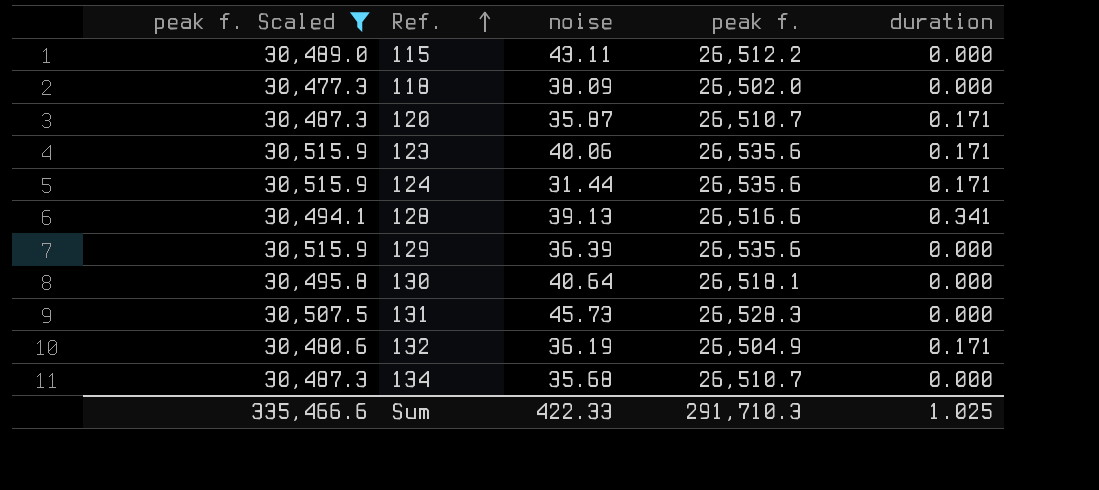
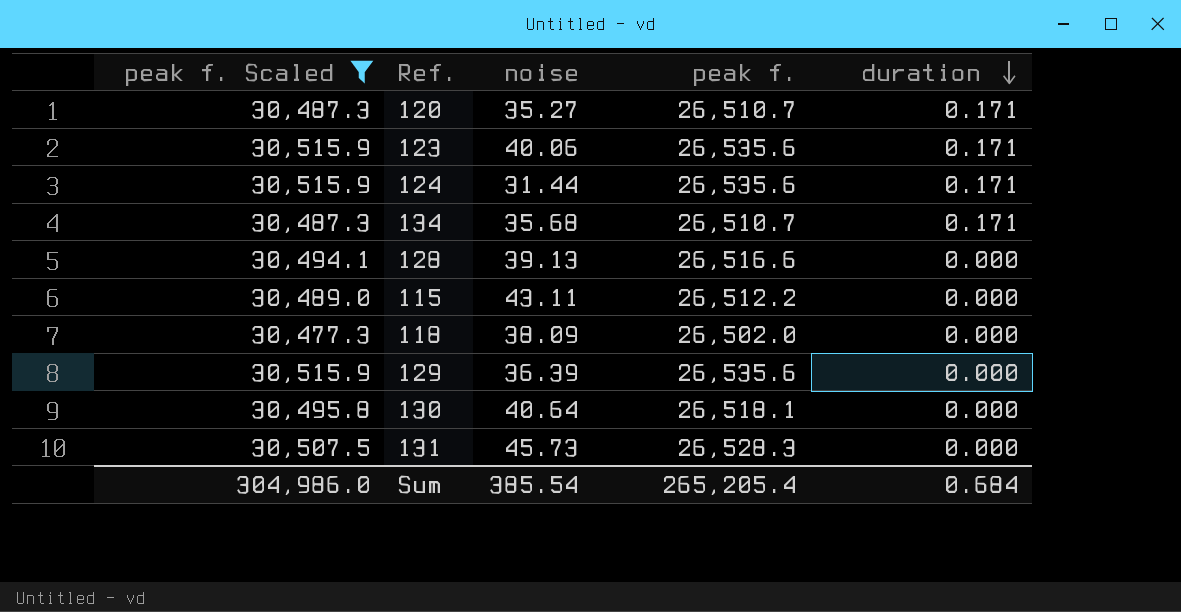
row order: Ref. ascending -> duration descending
row 132: 30,480.6 | 36.19 | 26,504.9 | 0.171 -> none
120 | noise: 35.87 -> 35.27
134 | duration: 0.000 -> 0.171
128 | duration: 0.341 -> 0.000
Sum | peak f. Scaled: 335,466.6 -> 304,986.0
Sum | noise: 422.33 -> 385.54
Sum | peak f.: 291,710.3 -> 265,205.4
Sum | duration: 1.025 -> 0.684

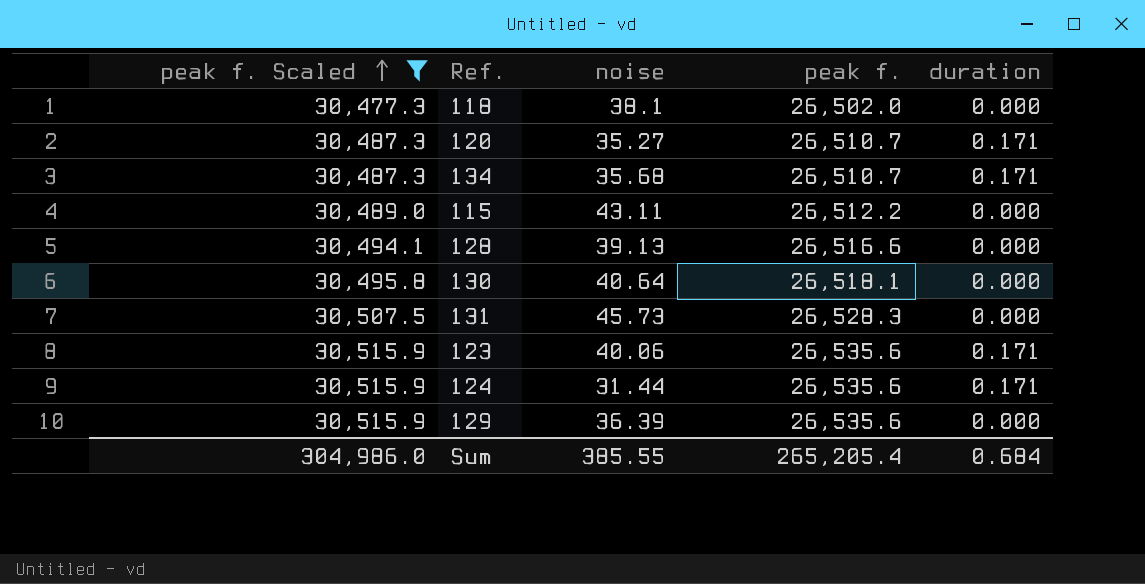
row order: duration descending -> peak f. Scaled ascending
118 | noise: 38.09 -> 38.1
Sum | noise: 385.54 -> 385.55

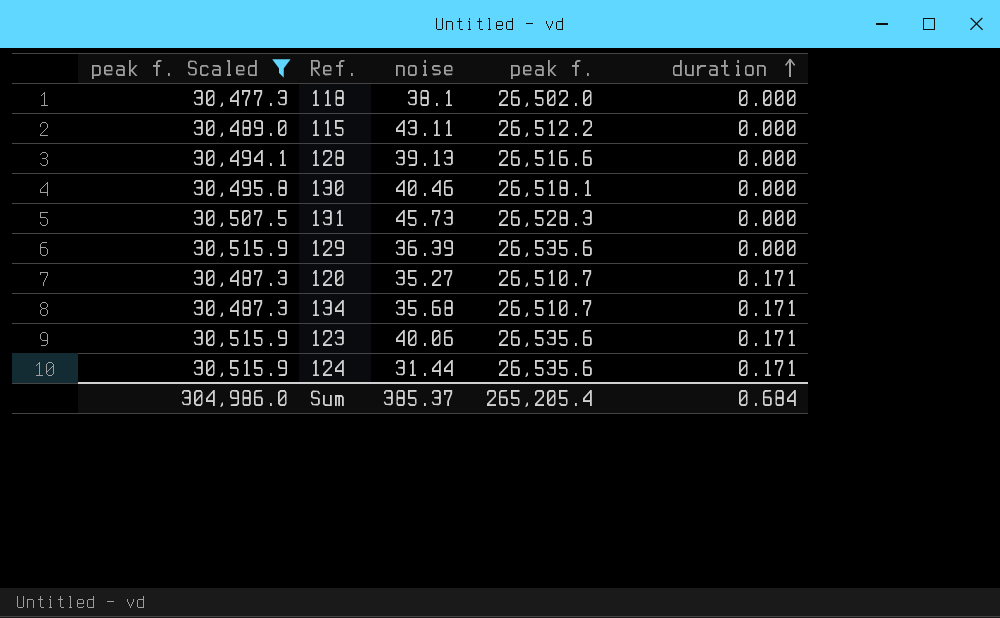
row order: peak f. Scaled ascending -> duration ascending
130 | noise: 40.64 -> 40.46
Sum | noise: 385.55 -> 385.37

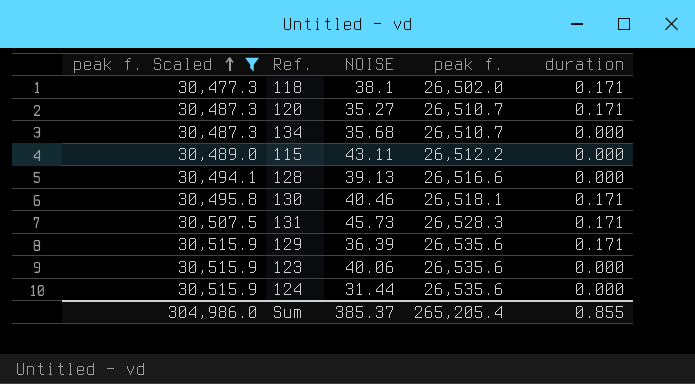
row order: duration ascending -> peak f. Scaled ascending
column name: noise -> NOISE
118 | duration: 0.000 -> 0.171
134 | duration: 0.171 -> 0.000
130 | duration: 0.000 -> 0.171
131 | duration: 0.000 -> 0.171
129 | duration: 0.000 -> 0.171
123 | duration: 0.171 -> 0.000
124 | duration: 0.171 -> 0.000
Sum | duration: 0.684 -> 0.855

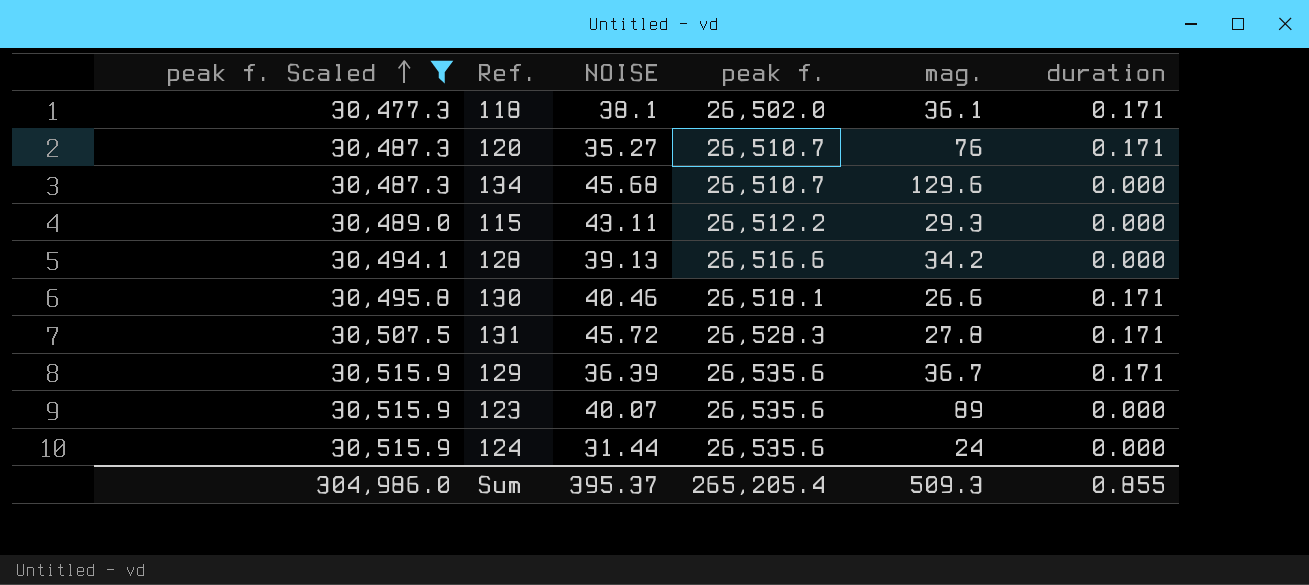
column mag. | position: none -> 5
134 | NOISE: 35.68 -> 45.68
131 | NOISE: 45.73 -> 45.72
123 | NOISE: 40.06 -> 40.07
Sum | NOISE: 385.37 -> 395.37

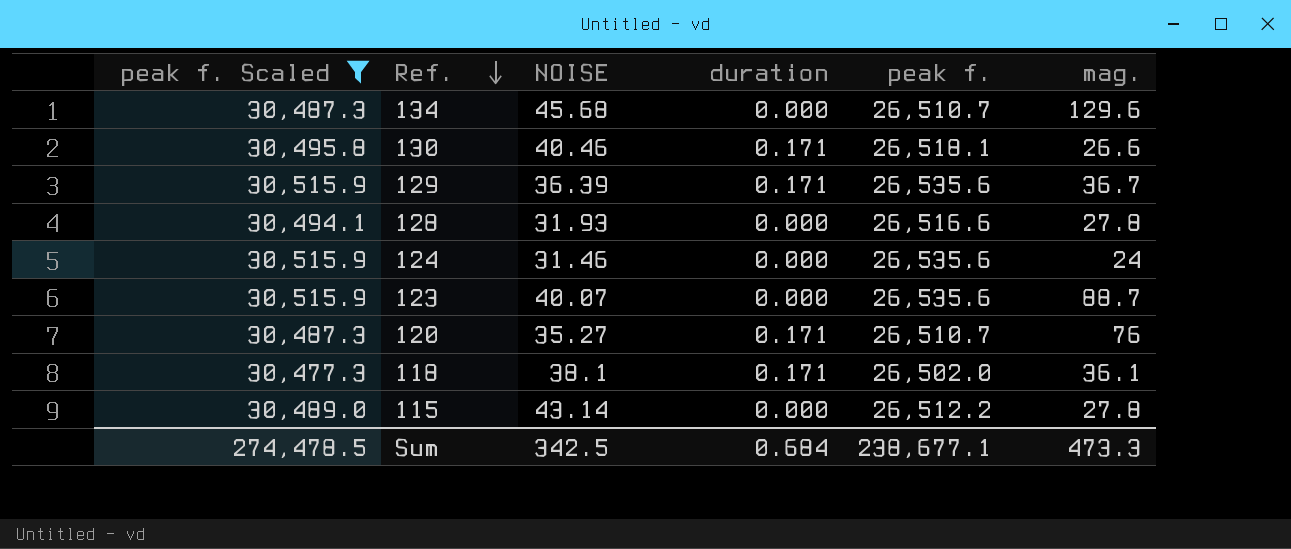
row order: peak f. Scaled ascending -> Ref. descending
column duration | position: 6 -> 4
row 131: 30,507.5 | 45.72 | 26,528.3 | 27.8 | 0.171 -> none
128 | NOISE: 39.13 -> 31.93
128 | mag.: 34.2 -> 27.8
124 | NOISE: 31.44 -> 31.46
123 | mag.: 89 -> 88.7
115 | NOISE: 43.11 -> 43.14
115 | mag.: 29.3 -> 27.8
Sum | peak f. Scaled: 304,986.0 -> 274,478.5
Sum | NOISE: 395.37 -> 342.5
Sum | duration: 0.855 -> 0.684
Sum | peak f.: 265,205.4 -> 238,677.1
Sum | mag.: 509.3 -> 473.3

